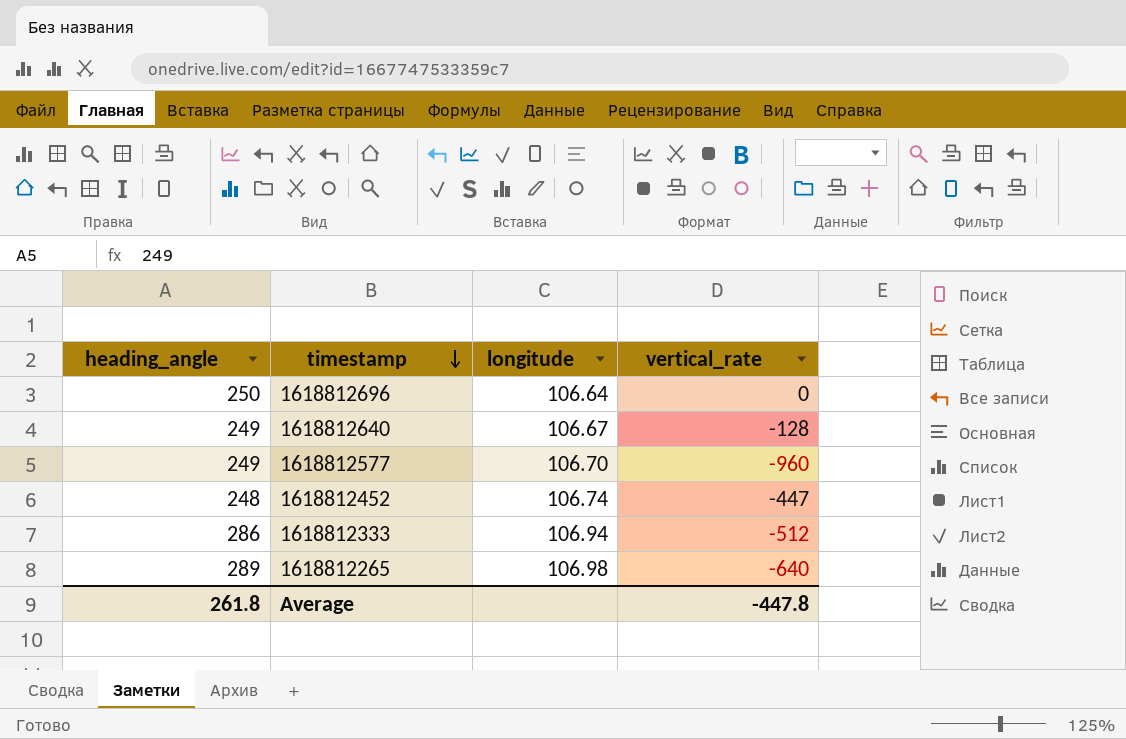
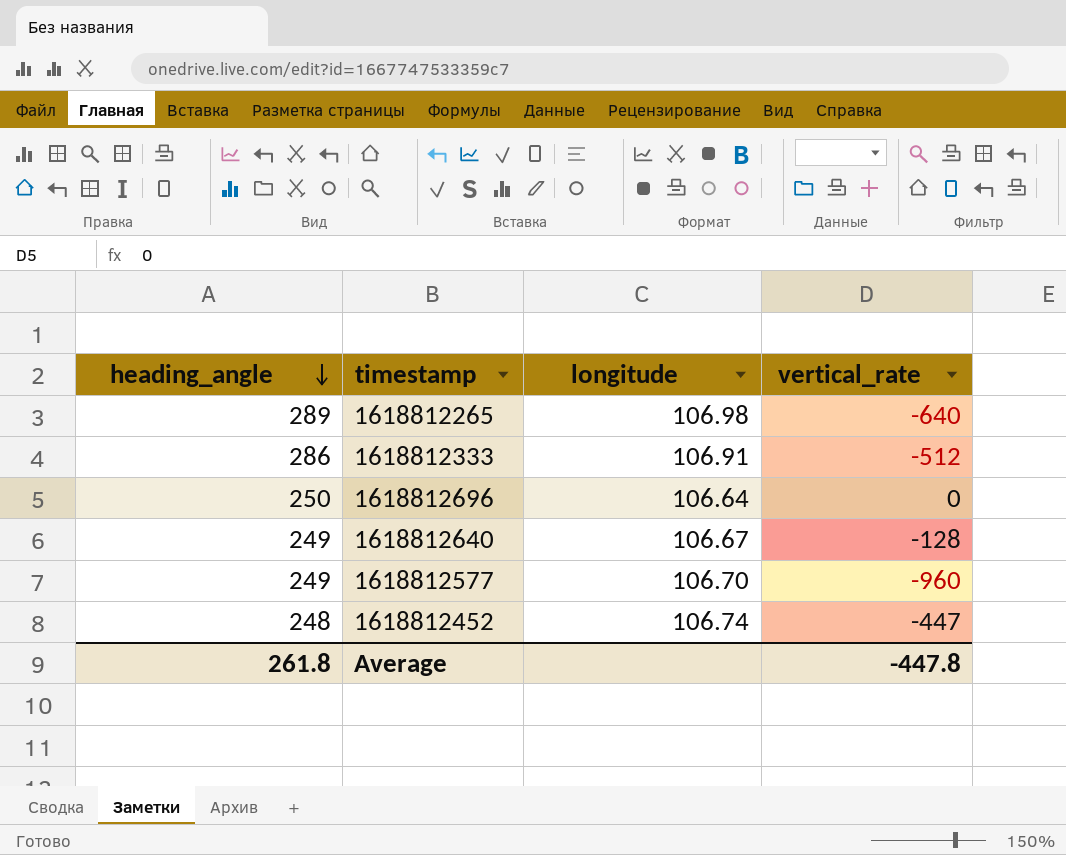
row order: timestamp descending -> heading_angle descending
1618812333 | longitude: 106.94 -> 106.91

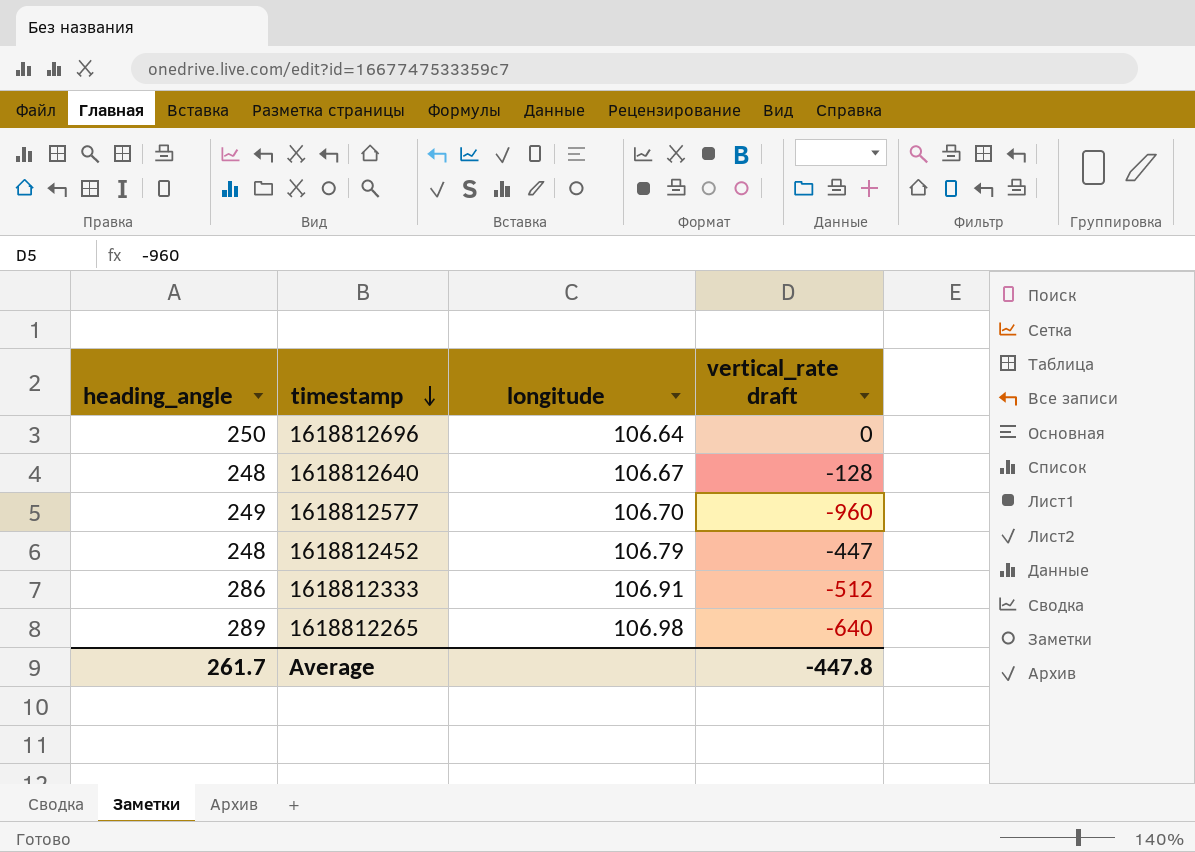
row order: heading_angle descending -> timestamp descending
column name: vertical_rate -> vertical_rate draft
1618812640 | heading_angle: 249 -> 248
1618812452 | longitude: 106.74 -> 106.79
Average | heading_angle: 261.8 -> 261.7

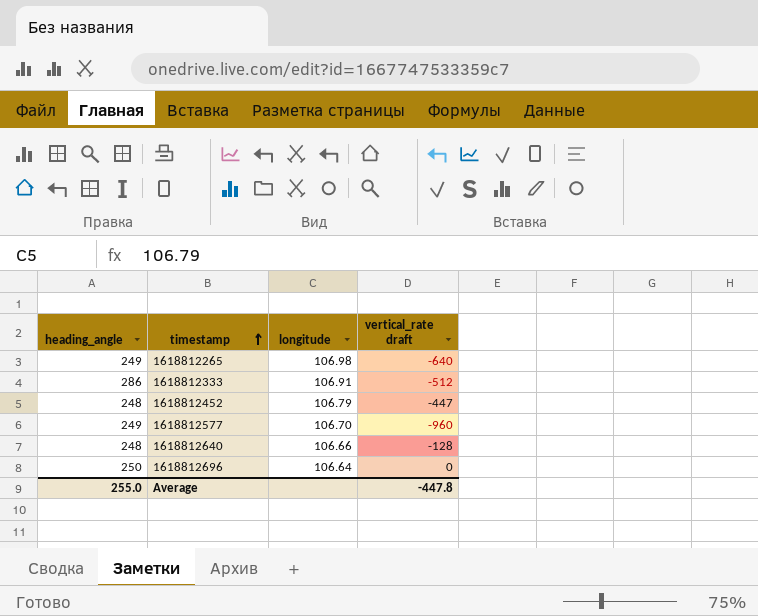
row order: timestamp descending -> timestamp ascending
1618812265 | heading_angle: 289 -> 249
1618812640 | longitude: 106.67 -> 106.66
Average | heading_angle: 261.7 -> 255.0

